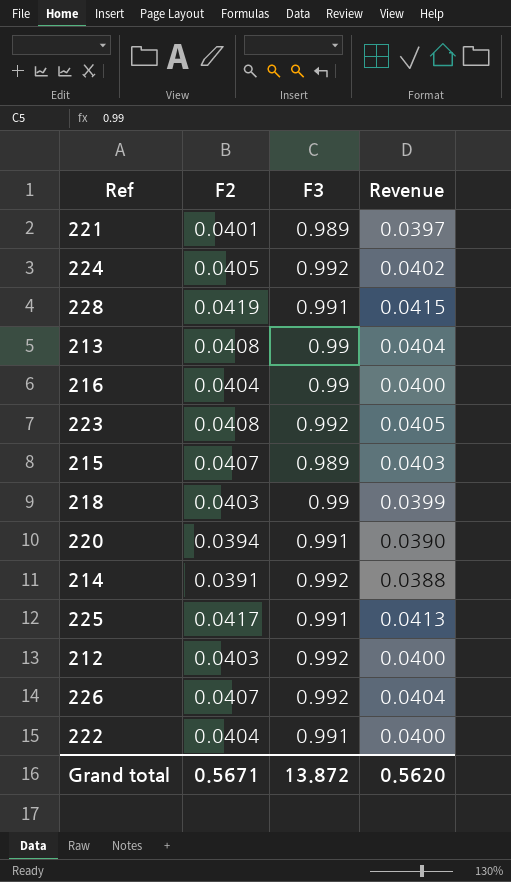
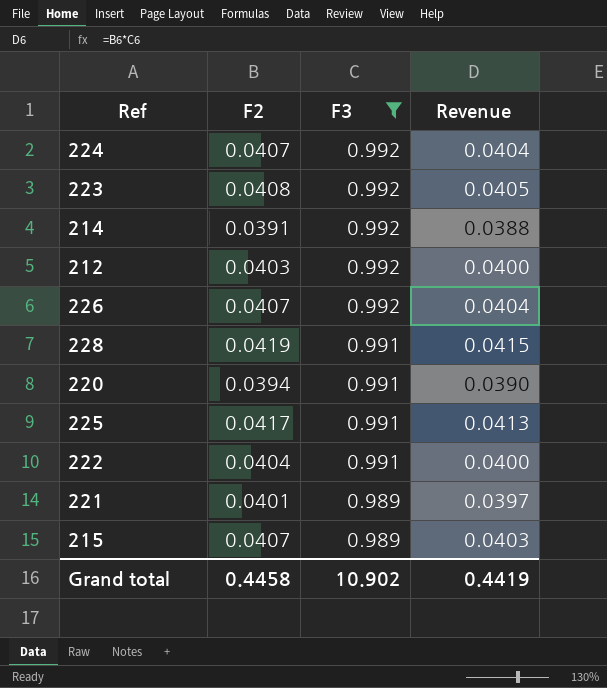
filter: none -> F3 != 0.99
row order: none -> F3 descending
224 | F2: 0.0405 -> 0.0407
224 | Revenue: 0.0402 -> 0.0404
Grand total | F2: 0.5671 -> 0.4458
Grand total | F3: 13.872 -> 10.902
Grand total | Revenue: 0.5620 -> 0.4419

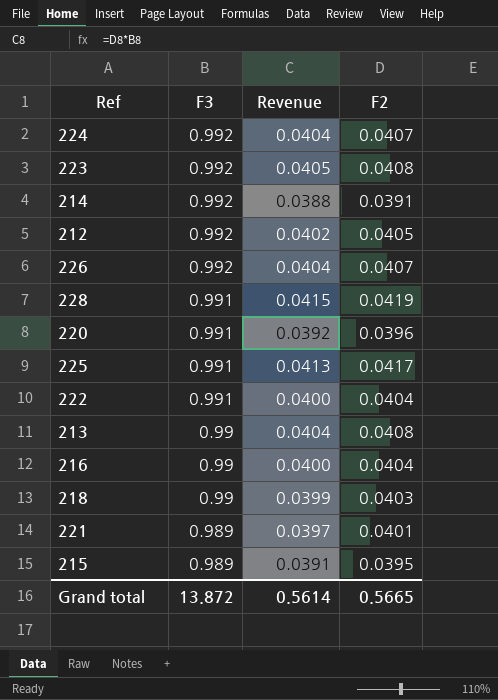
filter: F3 != 0.99 -> none
column F2 | position: 2 -> 4
212 | Revenue: 0.0400 -> 0.0402
212 | F2: 0.0403 -> 0.0405
220 | Revenue: 0.0390 -> 0.0392
220 | F2: 0.0394 -> 0.0396
215 | Revenue: 0.0403 -> 0.0391
215 | F2: 0.0407 -> 0.0395
Grand total | F3: 10.902 -> 13.872
Grand total | Revenue: 0.4419 -> 0.5614
Grand total | F2: 0.4458 -> 0.5665

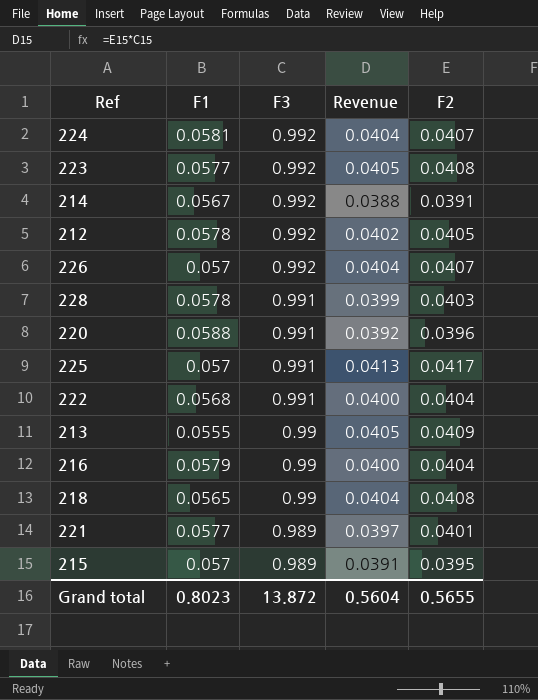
column F1 | position: none -> 2
228 | Revenue: 0.0415 -> 0.0399
228 | F2: 0.0419 -> 0.0403
213 | Revenue: 0.0404 -> 0.0405
213 | F2: 0.0408 -> 0.0409
218 | Revenue: 0.0399 -> 0.0404
218 | F2: 0.0403 -> 0.0408
Grand total | Revenue: 0.5614 -> 0.5604
Grand total | F2: 0.5665 -> 0.5655

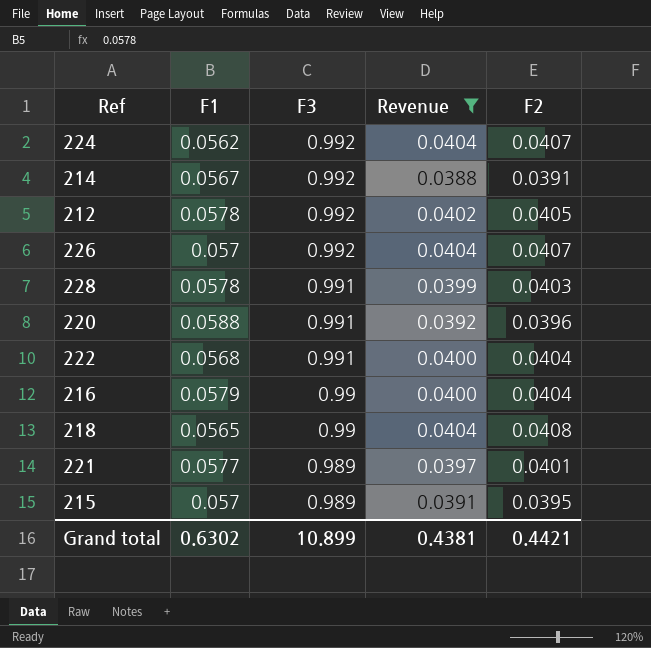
filter: none -> Revenue <= 0.0404
224 | F1: 0.0581 -> 0.0562
Grand total | F1: 0.8023 -> 0.6302
Grand total | F3: 13.872 -> 10.899
Grand total | Revenue: 0.5604 -> 0.4381
Grand total | F2: 0.5655 -> 0.4421

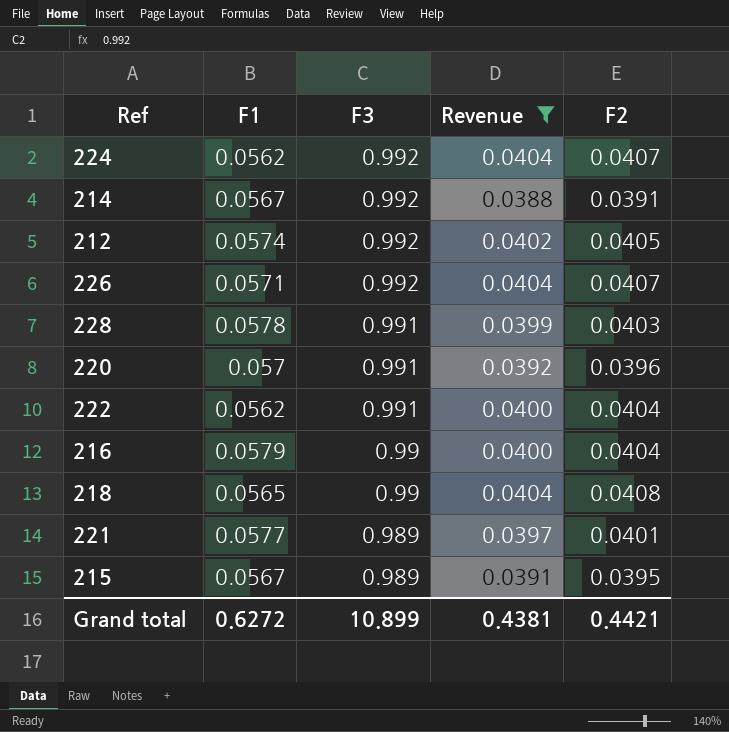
212 | F1: 0.0578 -> 0.0574
226 | F1: 0.057 -> 0.0571
220 | F1: 0.0588 -> 0.057
222 | F1: 0.0568 -> 0.0562
215 | F1: 0.057 -> 0.0567
Grand total | F1: 0.6302 -> 0.6272

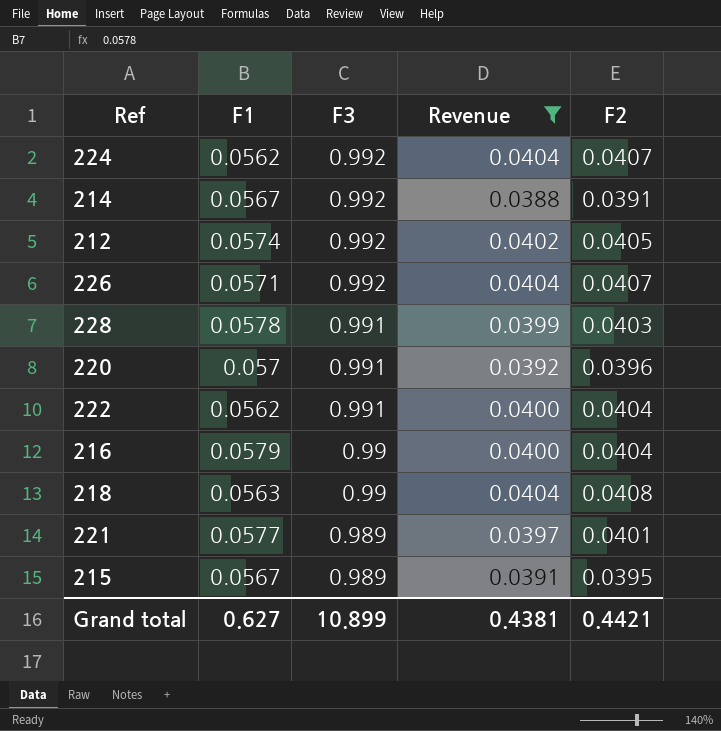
218 | F1: 0.0565 -> 0.0563
Grand total | F1: 0.6272 -> 0.627

